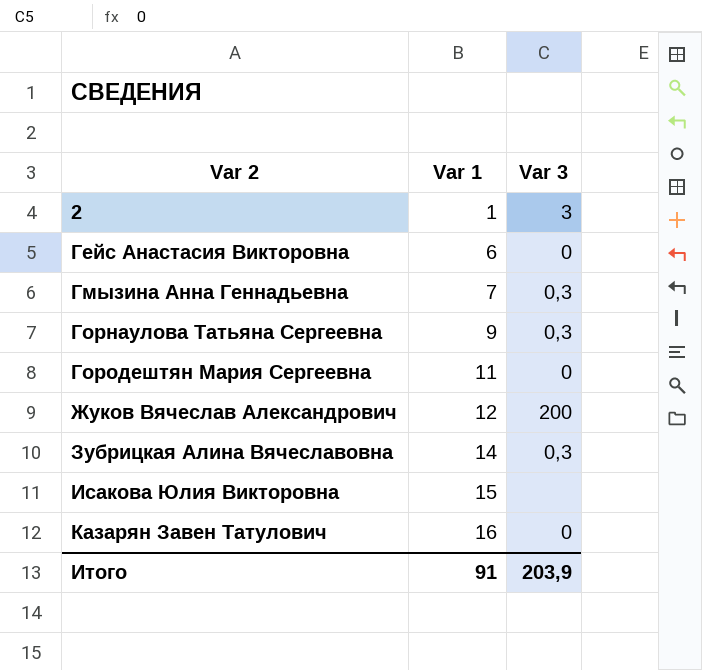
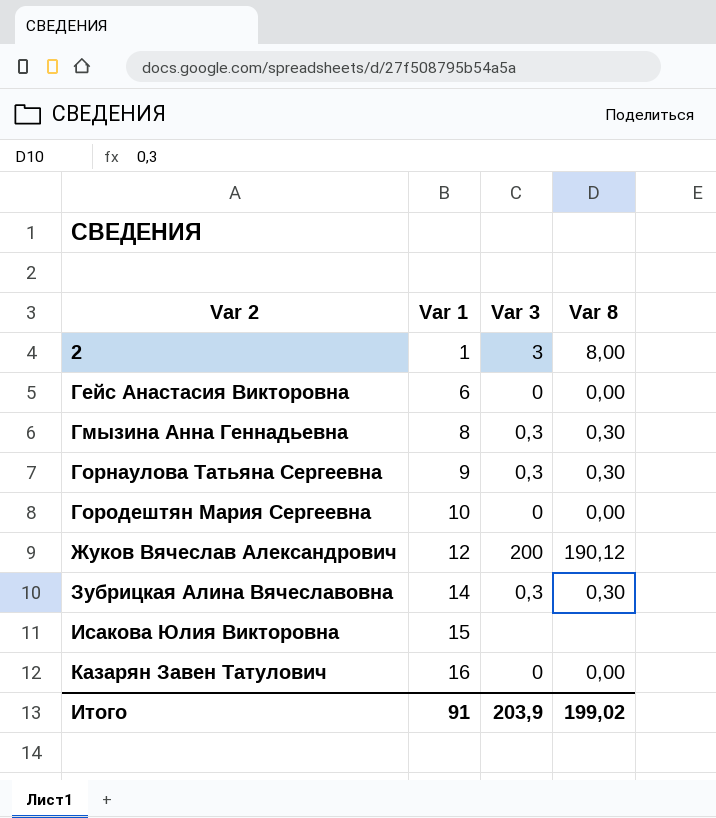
column Var 8 | position: none -> 4
Гмызина Анна Геннадьевна | Var 1: 7 -> 8
Городештян Мария Сергеевна | Var 1: 11 -> 10

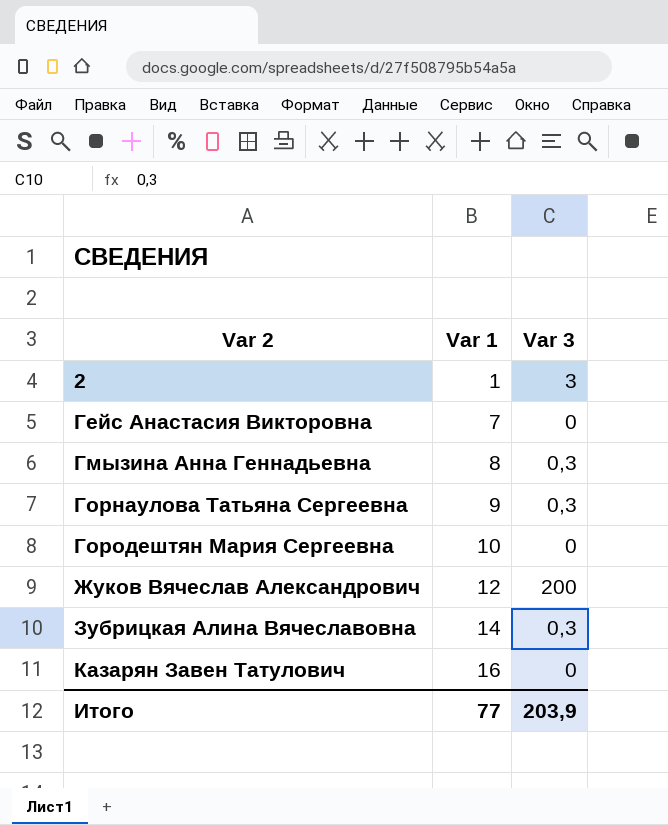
column Var 8 | position: 4 -> none
row Исакова Юлия Викторовна: 15 | none | none -> none
Гейс Анастасия Викторовна | Var 1: 6 -> 7
Итого | Var 1: 91 -> 77

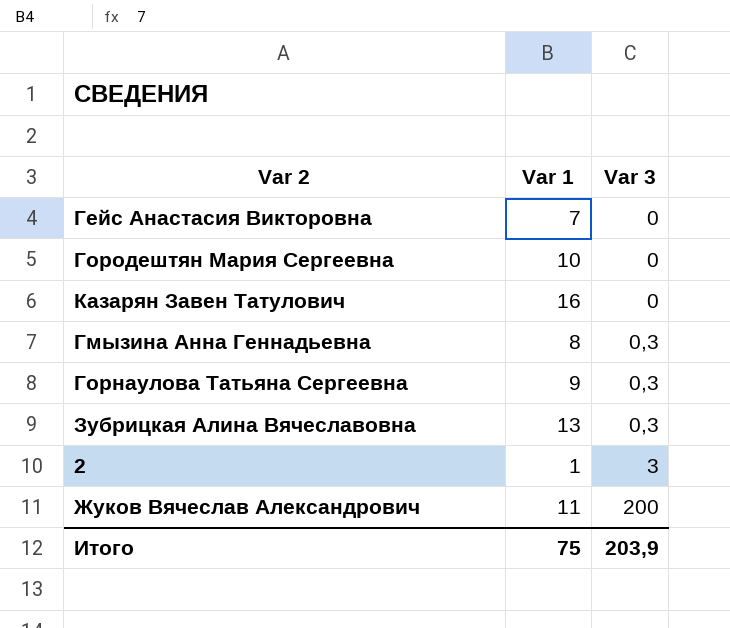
row order: Var 2 ascending -> Var 3 ascending
Зубрицкая Алина Вячеславовна | Var 1: 14 -> 13
Жуков Вячеслав Александрович | Var 1: 12 -> 11
Итого | Var 1: 77 -> 75

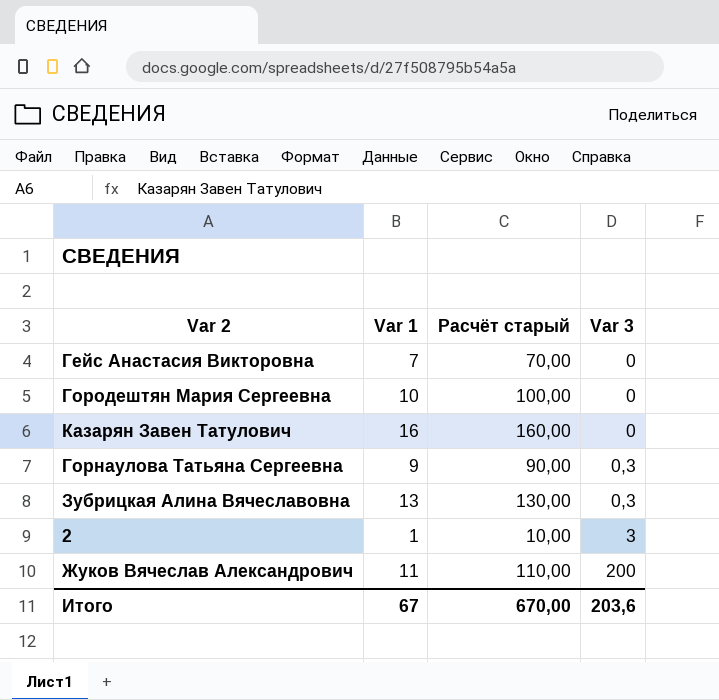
column Расчёт старый | formula: none -> [Var 1] * 10
row Гмызина Анна Геннадьевна: 8 | 0,3 -> none
Итого | Var 1: 75 -> 67
Итого | Var 3: 203,9 -> 203,6

